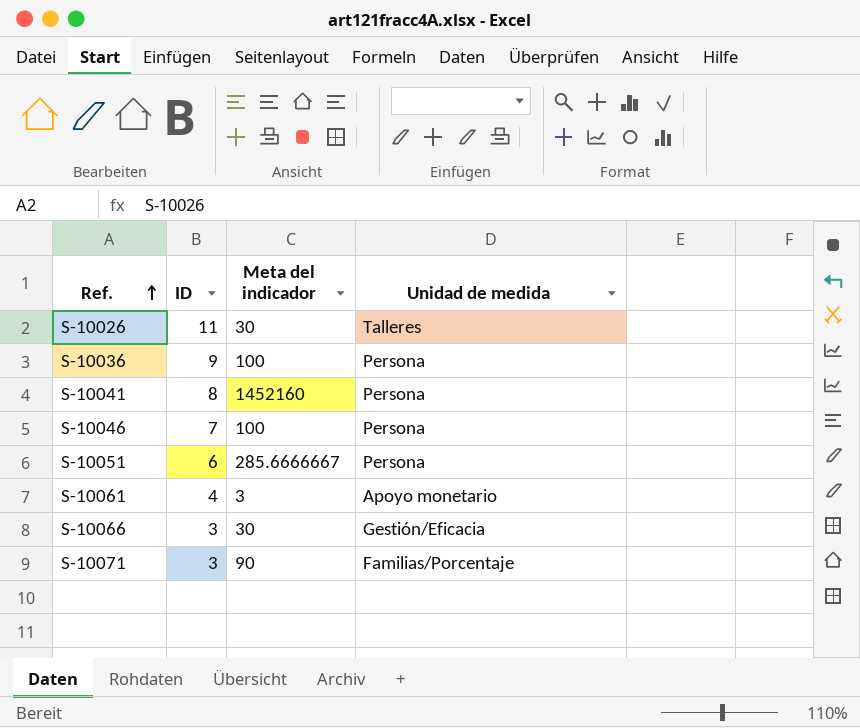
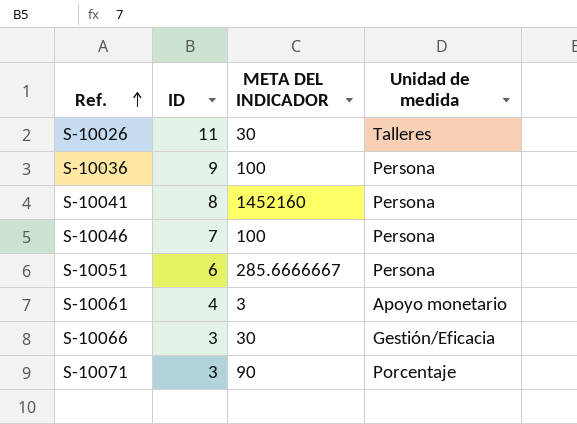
column name: Meta del indicador -> META DEL INDICADOR
S-10071 | Unidad de medida: Familias/Porcentaje -> Porcentaje

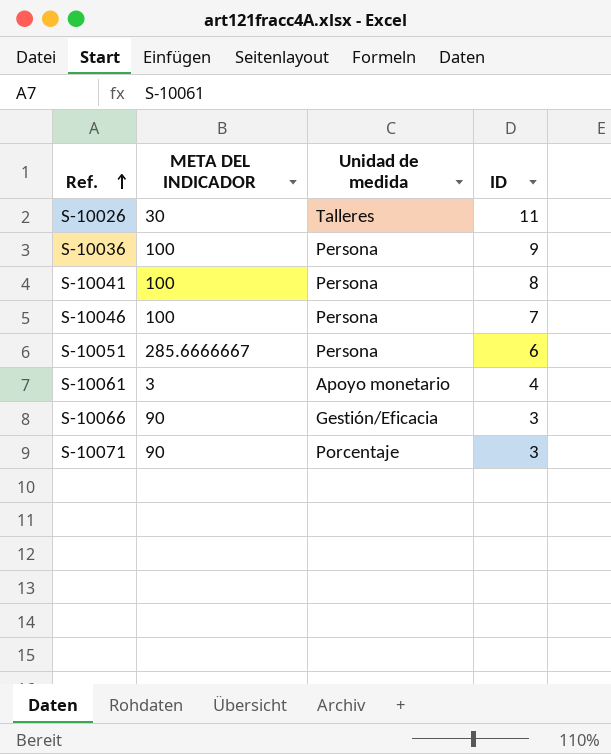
column ID | position: 2 -> 4
S-10041 | META DEL INDICADOR: 1452160 -> 100
S-10066 | META DEL INDICADOR: 30 -> 90

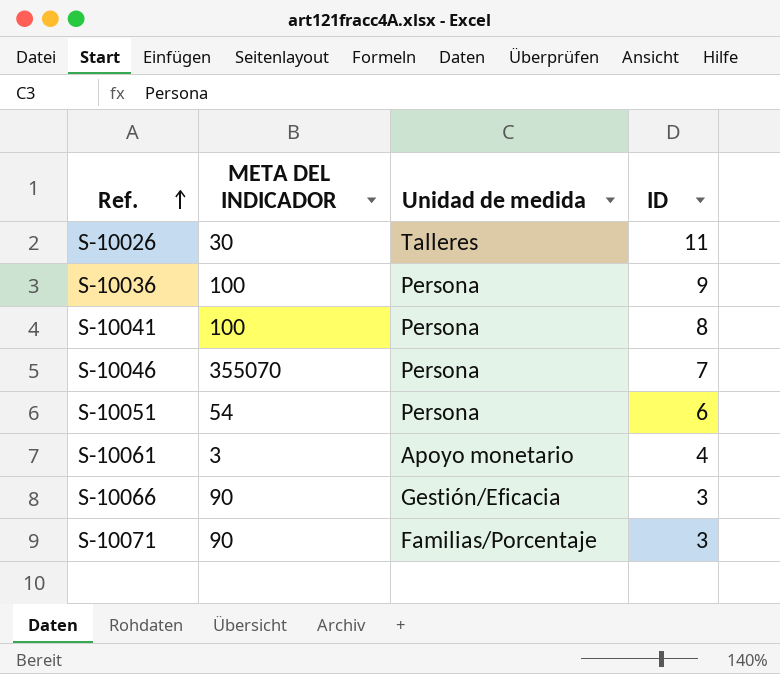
S-10046 | META DEL INDICADOR: 100 -> 355070
S-10051 | META DEL INDICADOR: 285.6666667 -> 54
S-10071 | Unidad de medida: Porcentaje -> Familias/Porcentaje

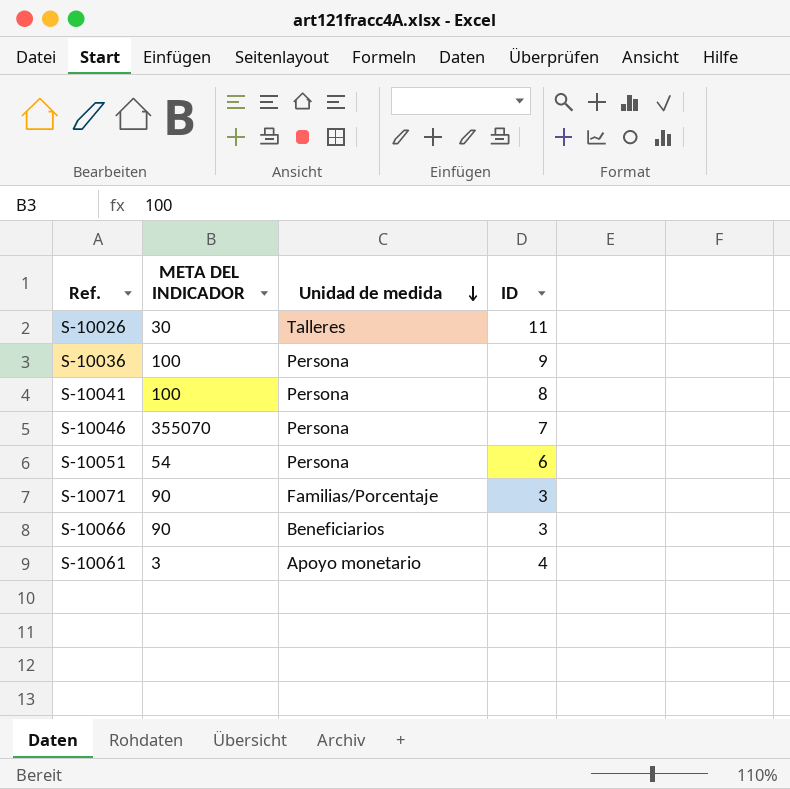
row order: Ref. ascending -> Unidad de medida descending
S-10066 | Unidad de medida: Gestión/Eficacia -> Beneficiarios

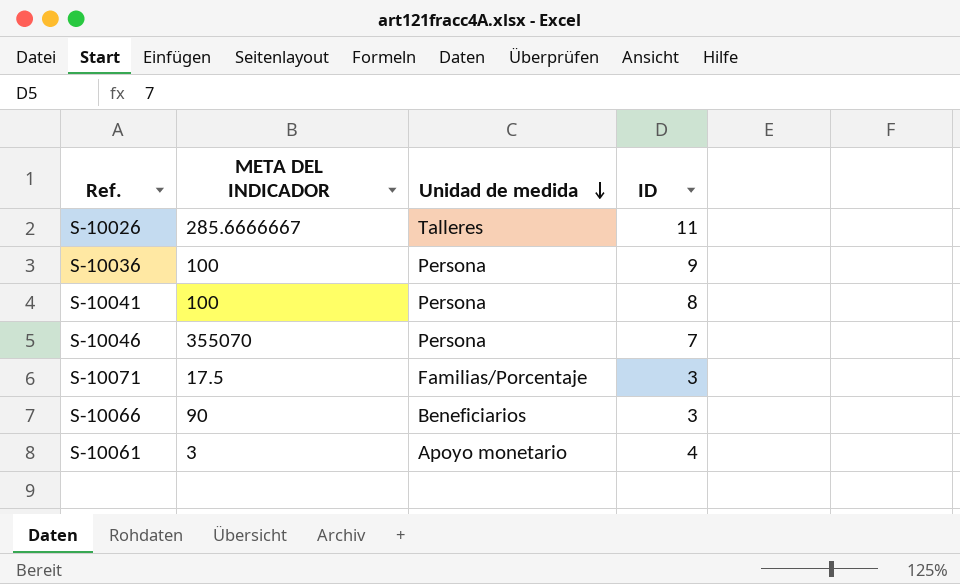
row S-10051: 54 | Persona | 6 -> none
S-10026 | META DEL INDICADOR: 30 -> 285.6666667
S-10071 | META DEL INDICADOR: 90 -> 17.5

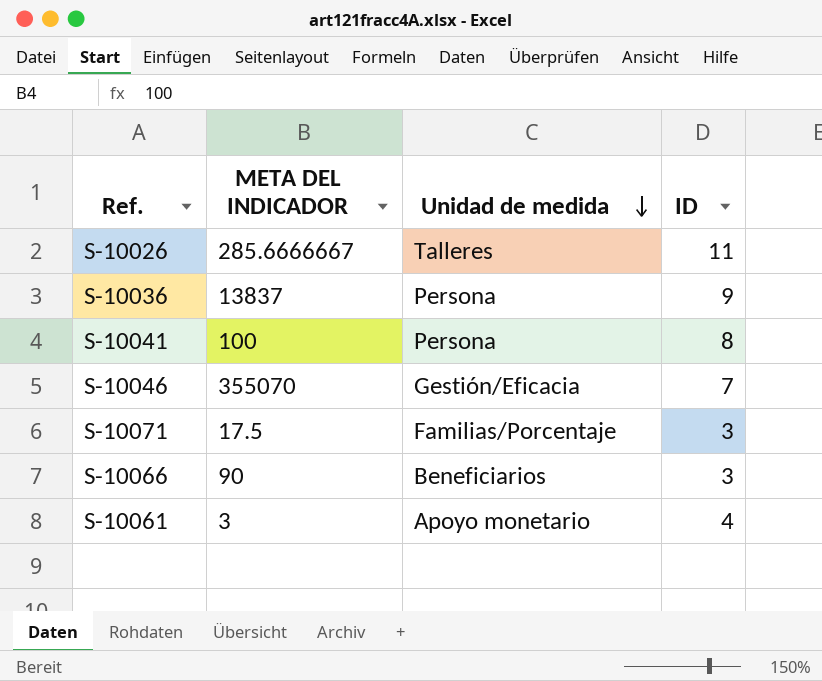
S-10036 | META DEL INDICADOR: 100 -> 13837
S-10046 | Unidad de medida: Persona -> Gestión/Eficacia

